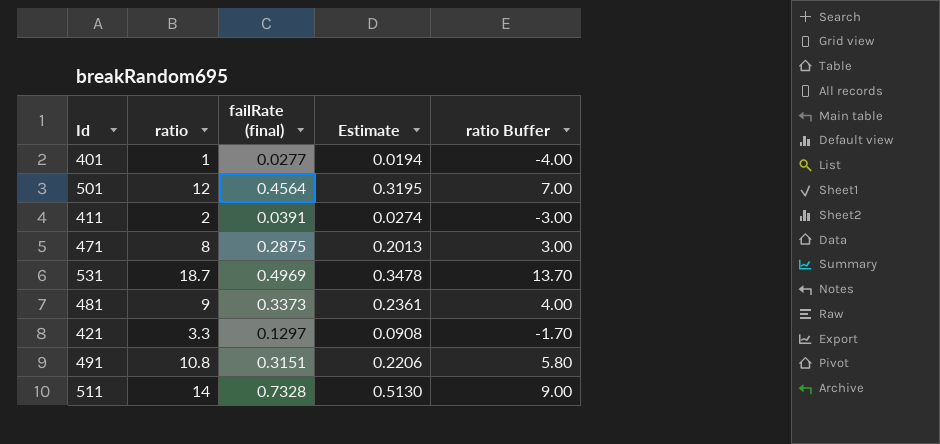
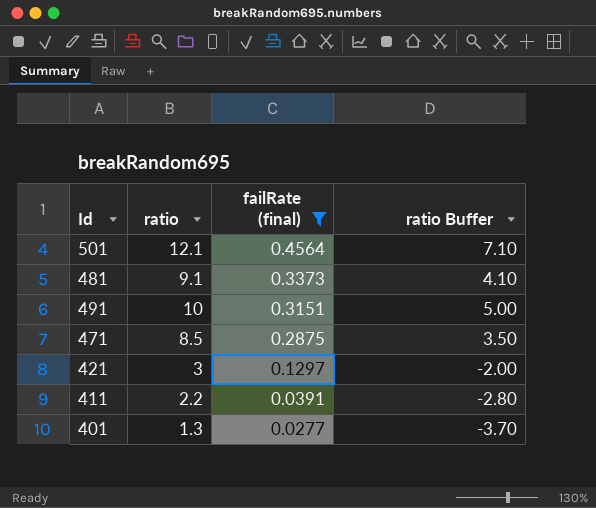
filter: none -> failRate (final) <= 0.4564
row order: none -> failRate (final) descending
column Estimate | formula: [failRate (final)] * 0.7 -> none
501 | ratio: 12 -> 12.1
501 | ratio Buffer: 7.00 -> 7.10
481 | ratio: 9 -> 9.1
481 | ratio Buffer: 4.00 -> 4.10
491 | ratio: 10.8 -> 10
491 | ratio Buffer: 5.80 -> 5.00
471 | ratio: 8 -> 8.5
471 | ratio Buffer: 3.00 -> 3.50
421 | ratio: 3.3 -> 3
421 | ratio Buffer: -1.70 -> -2.00
411 | ratio: 2 -> 2.2
411 | ratio Buffer: -3.00 -> -2.80
401 | ratio: 1 -> 1.3
401 | ratio Buffer: -4.00 -> -3.70

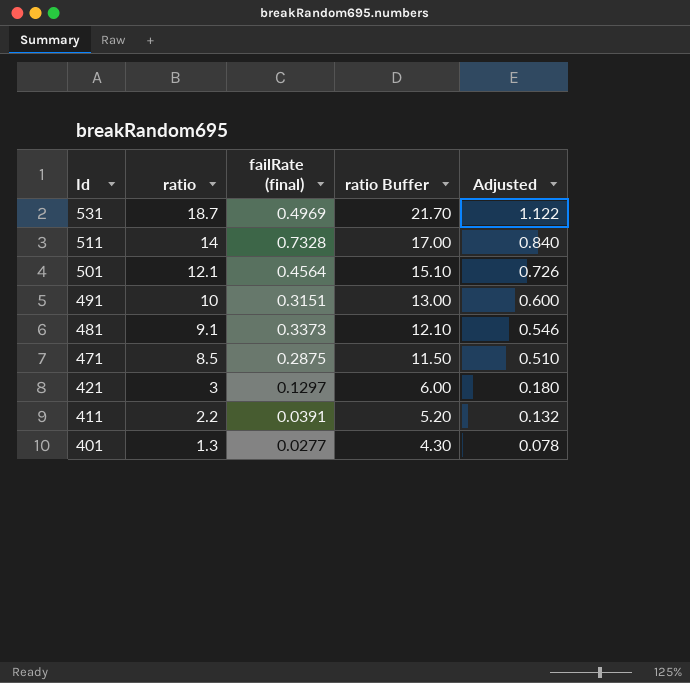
filter: failRate (final) <= 0.4564 -> none
row order: failRate (final) descending -> Id descending
column ratio Buffer | formula: [ratio] - 5 -> [ratio] + 3
column Adjusted | formula: none -> [ratio] * 0.06

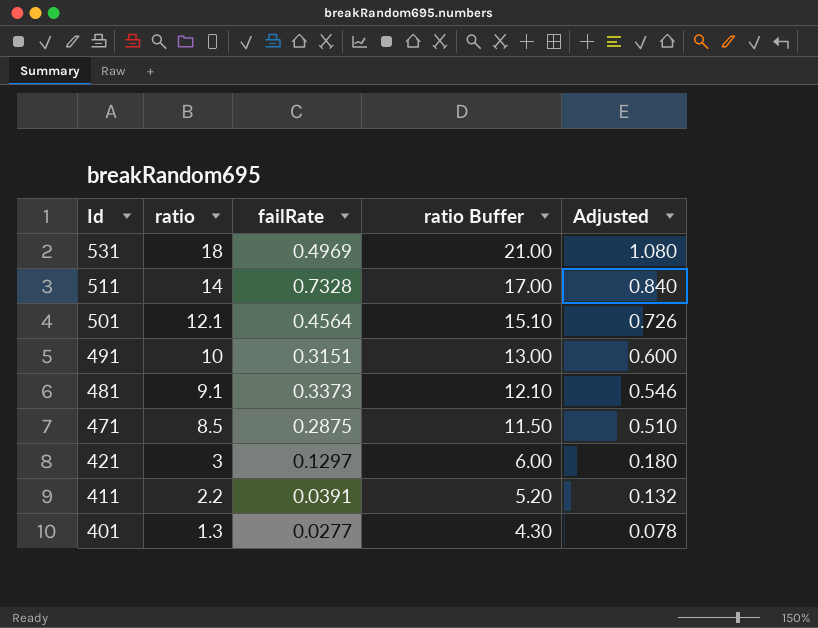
column name: failRate (final) -> failRate
531 | ratio: 18.7 -> 18
531 | ratio Buffer: 21.70 -> 21.00
531 | Adjusted: 1.122 -> 1.080

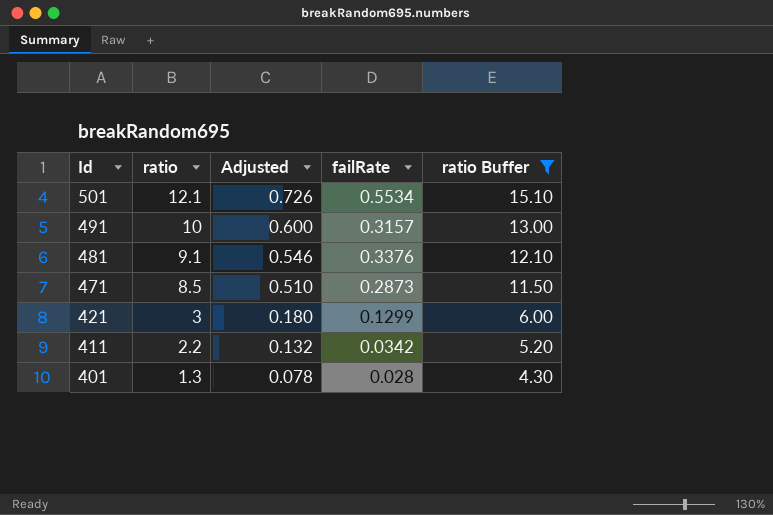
filter: none -> ratio Buffer <= 15.10
column Adjusted | position: 5 -> 3
501 | failRate: 0.4564 -> 0.5534
491 | failRate: 0.3151 -> 0.3157
481 | failRate: 0.3373 -> 0.3376
471 | failRate: 0.2875 -> 0.2873
421 | failRate: 0.1297 -> 0.1299
411 | failRate: 0.0391 -> 0.0342
401 | failRate: 0.0277 -> 0.028

